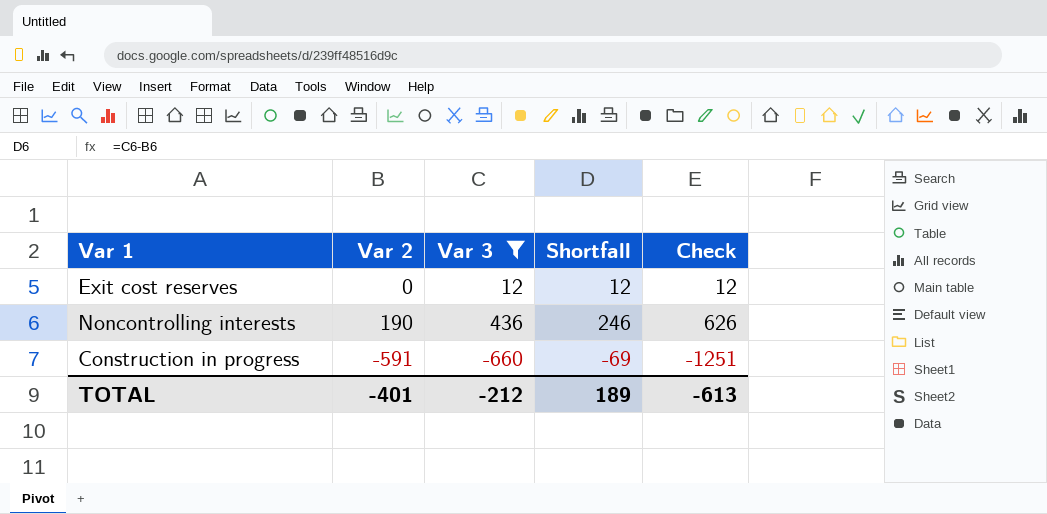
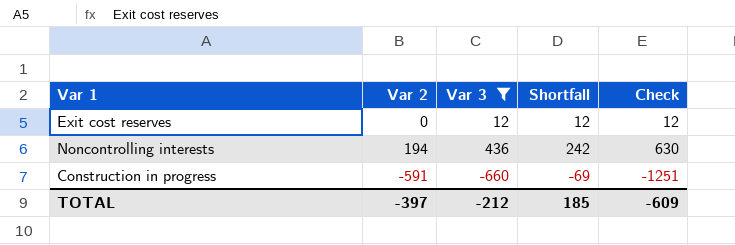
Noncontrolling interests | Var 2: 190 -> 194
Noncontrolling interests | Shortfall: 246 -> 242
Noncontrolling interests | Check: 626 -> 630
TOTAL | Var 2: -401 -> -397
TOTAL | Shortfall: 189 -> 185
TOTAL | Check: -613 -> -609

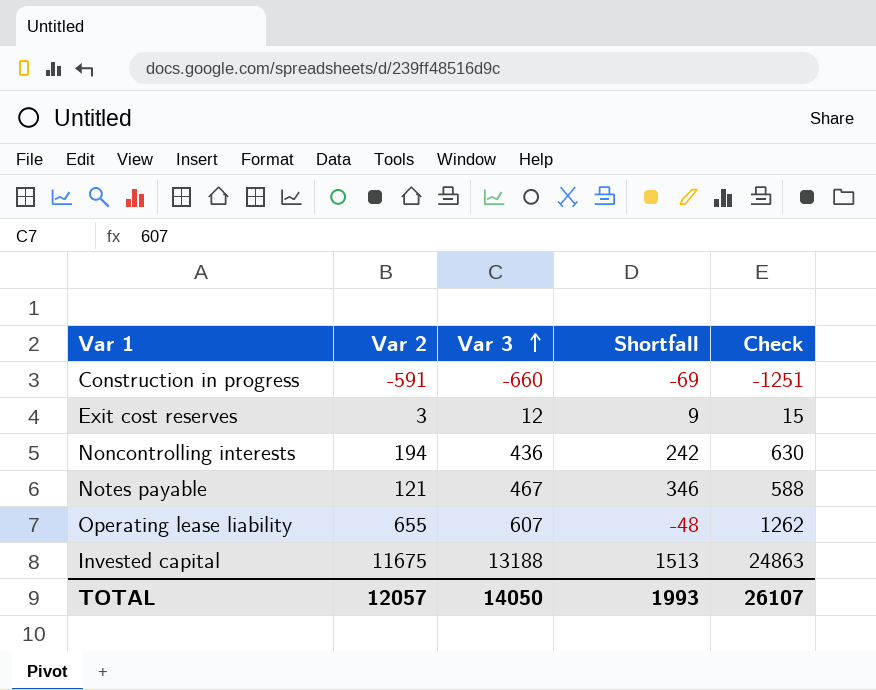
filter: Var 3 <= 436 -> none
row order: none -> Var 3 ascending
Exit cost reserves | Var 2: 0 -> 3
Exit cost reserves | Shortfall: 12 -> 9
Exit cost reserves | Check: 12 -> 15
TOTAL | Var 2: -397 -> 12057
TOTAL | Var 3: -212 -> 14050
TOTAL | Shortfall: 185 -> 1993
TOTAL | Check: -609 -> 26107

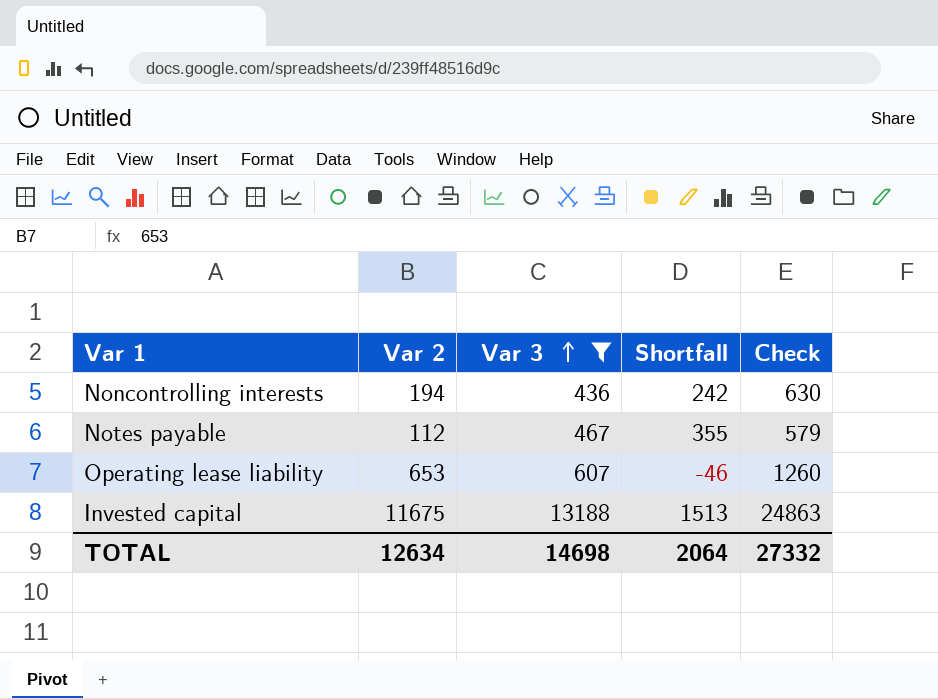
filter: none -> Var 3 >= 436
Notes payable | Var 2: 121 -> 112
Notes payable | Shortfall: 346 -> 355
Notes payable | Check: 588 -> 579
Operating lease liability | Var 2: 655 -> 653
Operating lease liability | Shortfall: -48 -> -46
Operating lease liability | Check: 1262 -> 1260
TOTAL | Var 2: 12057 -> 12634
TOTAL | Var 3: 14050 -> 14698
TOTAL | Shortfall: 1993 -> 2064
TOTAL | Check: 26107 -> 27332

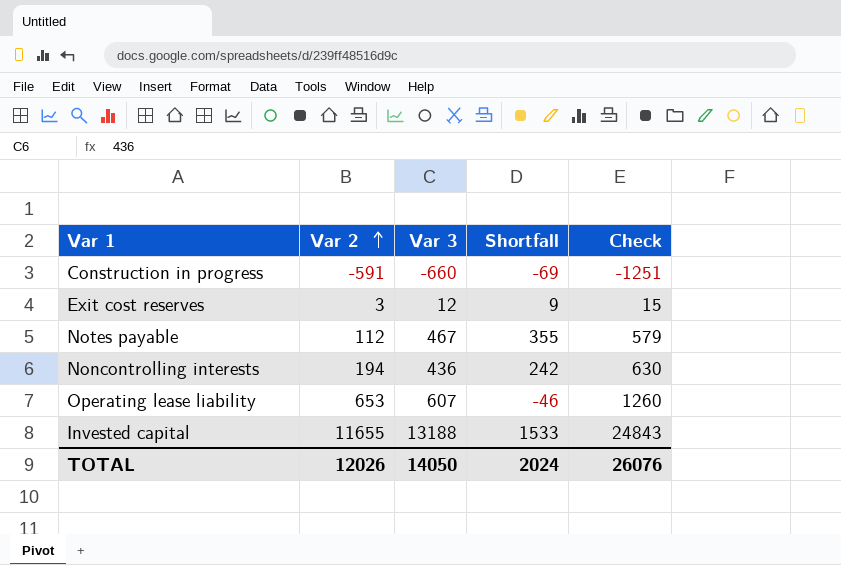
filter: Var 3 >= 436 -> none
row order: Var 3 ascending -> Var 2 ascending
Invested capital | Var 2: 11675 -> 11655
Invested capital | Shortfall: 1513 -> 1533
Invested capital | Check: 24863 -> 24843
TOTAL | Var 2: 12634 -> 12026
TOTAL | Var 3: 14698 -> 14050
TOTAL | Shortfall: 2064 -> 2024
TOTAL | Check: 27332 -> 26076

